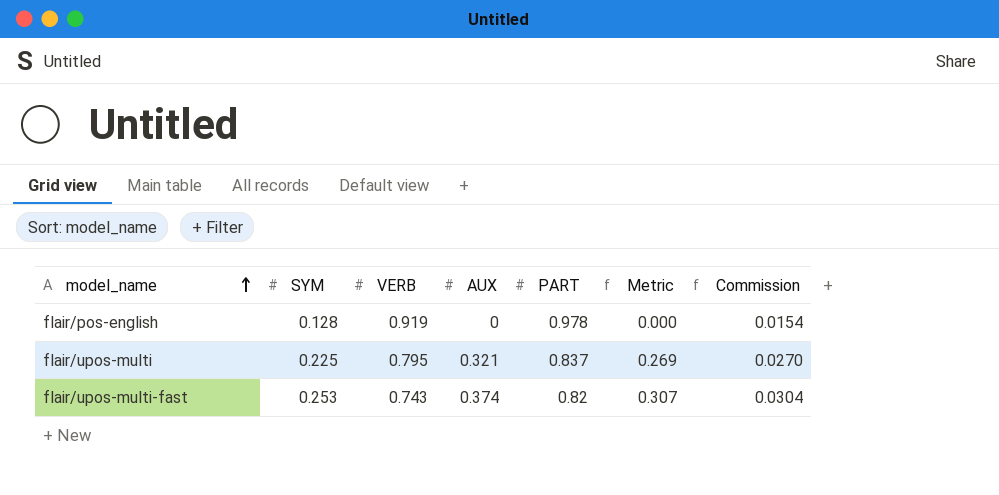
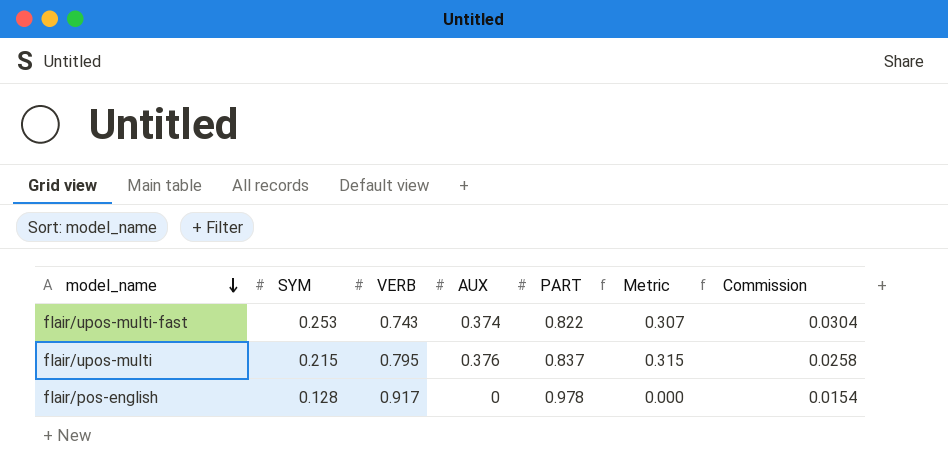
row order: model_name ascending -> model_name descending
flair/upos-multi-fast | PART: 0.82 -> 0.822
flair/upos-multi | SYM: 0.225 -> 0.215
flair/upos-multi | AUX: 0.321 -> 0.376
flair/upos-multi | Metric: 0.269 -> 0.315
flair/upos-multi | Commission: 0.0270 -> 0.0258
flair/pos-english | VERB: 0.919 -> 0.917

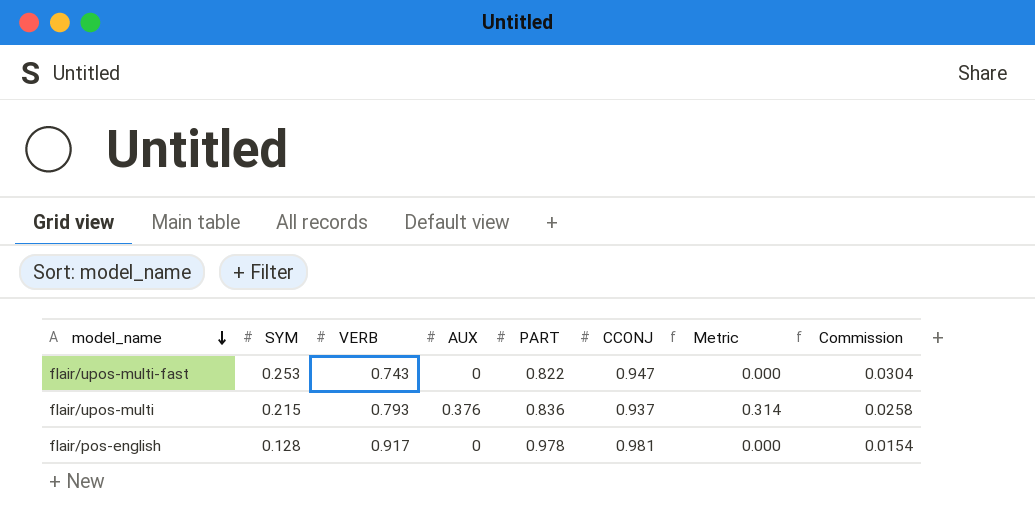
column CCONJ | position: none -> 6
flair/upos-multi-fast | AUX: 0.374 -> 0
flair/upos-multi-fast | Metric: 0.307 -> 0.000
flair/upos-multi | VERB: 0.795 -> 0.793
flair/upos-multi | PART: 0.837 -> 0.836
flair/upos-multi | Metric: 0.315 -> 0.314

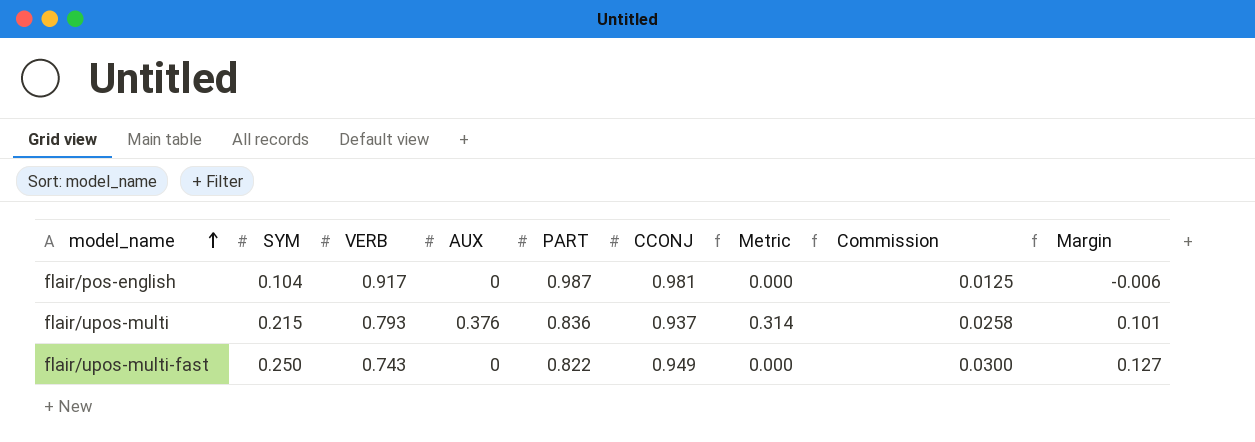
row order: model_name descending -> model_name ascending
column Margin | formula: none -> [CCONJ] - [PART]
flair/pos-english | SYM: 0.128 -> 0.104
flair/pos-english | PART: 0.978 -> 0.987
flair/pos-english | Commission: 0.0154 -> 0.0125
flair/upos-multi-fast | SYM: 0.253 -> 0.250
flair/upos-multi-fast | CCONJ: 0.947 -> 0.949
flair/upos-multi-fast | Commission: 0.0304 -> 0.0300

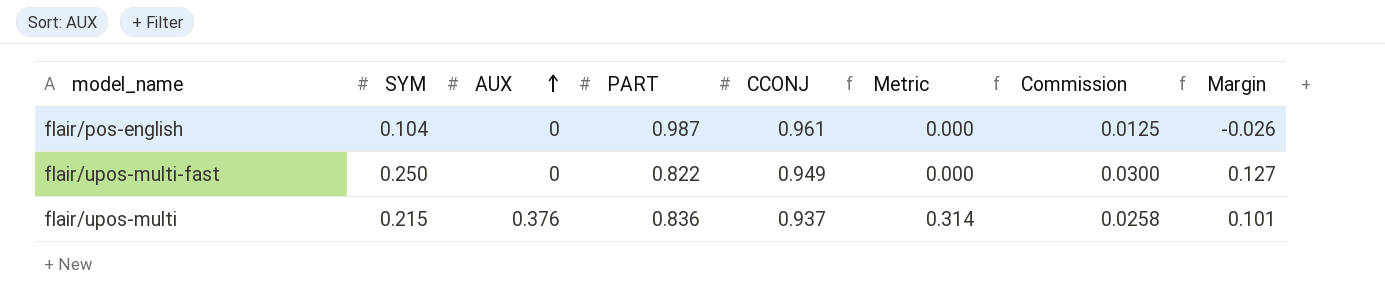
row order: model_name ascending -> AUX ascending
column VERB | position: 3 -> none
flair/pos-english | CCONJ: 0.981 -> 0.961
flair/pos-english | Margin: -0.006 -> -0.026

